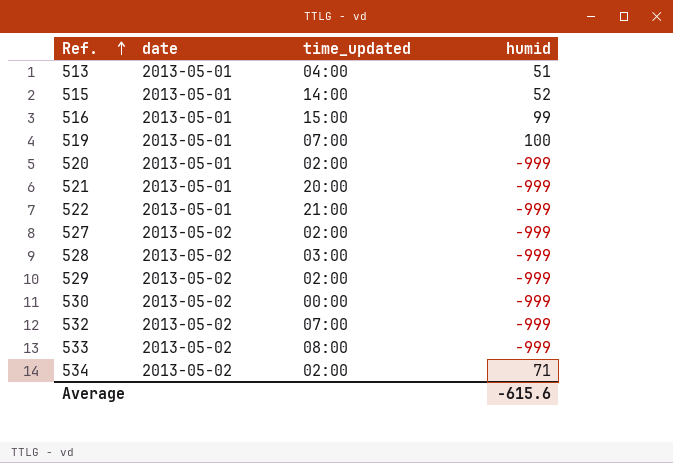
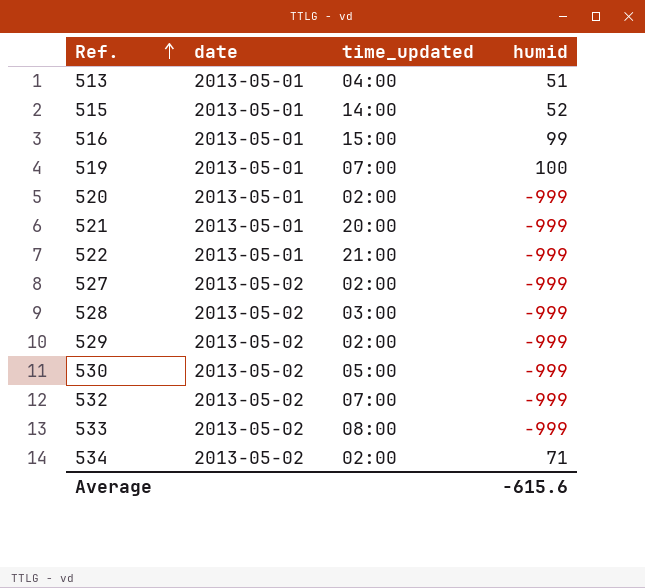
530 | time_updated: 00:00 -> 05:00

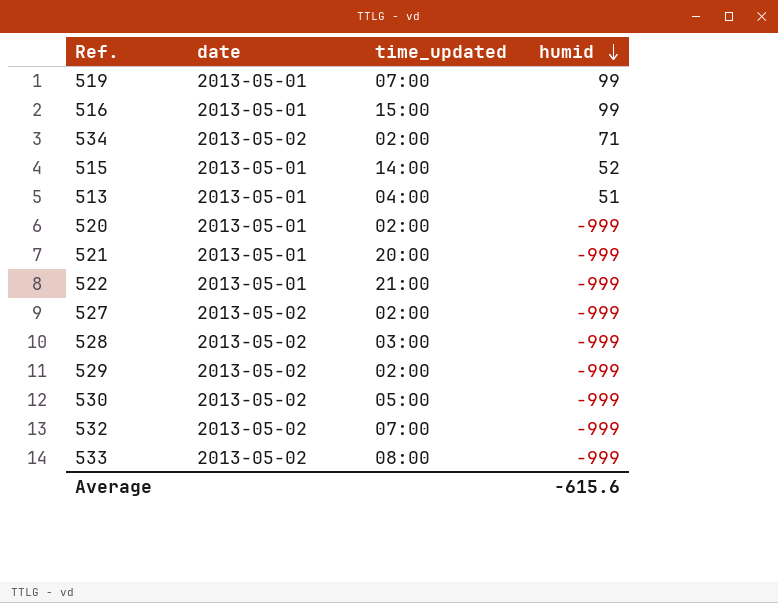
row order: Ref. ascending -> humid descending
519 | humid: 100 -> 99

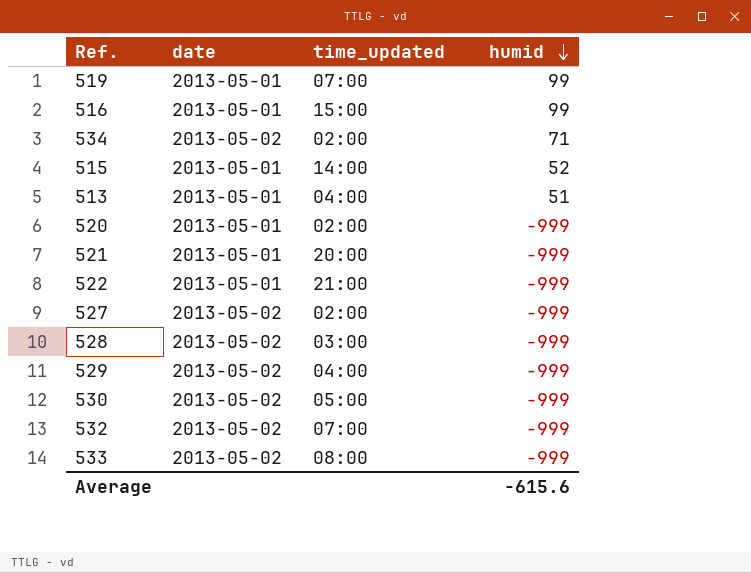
529 | time_updated: 02:00 -> 04:00

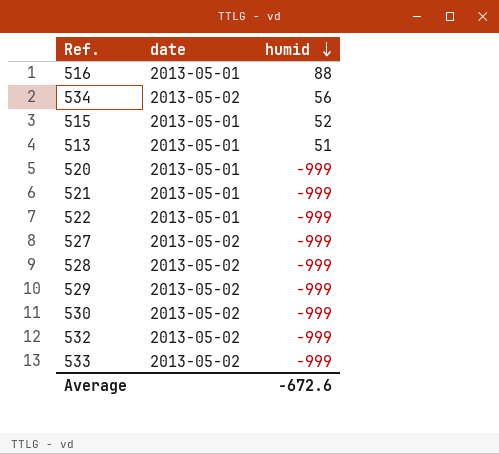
column time_updated | position: 3 -> none
row 519: 2013-05-01 | 07:00 | 99 -> none
516 | humid: 99 -> 88
534 | humid: 71 -> 56
Average | humid: -615.6 -> -672.6

